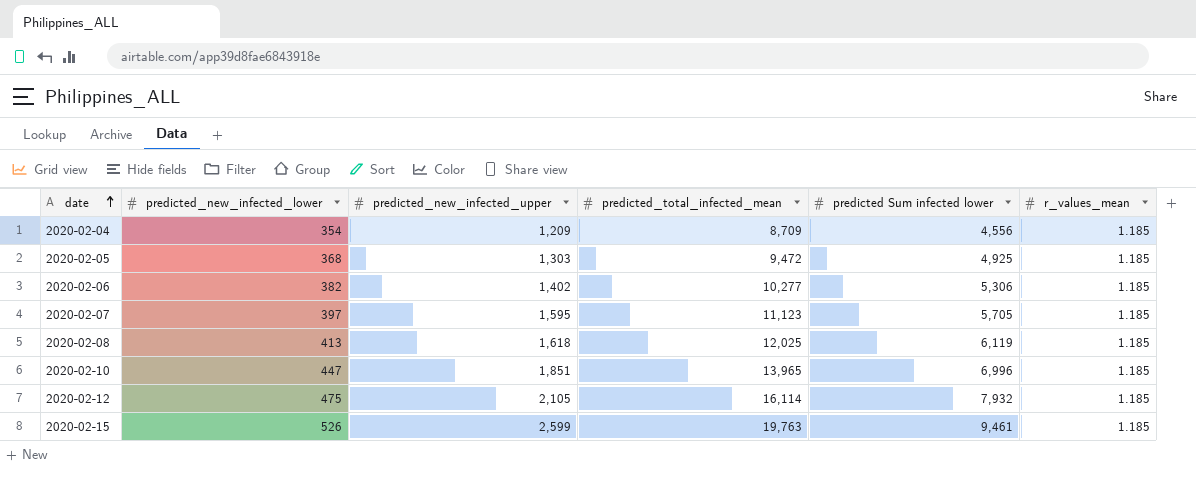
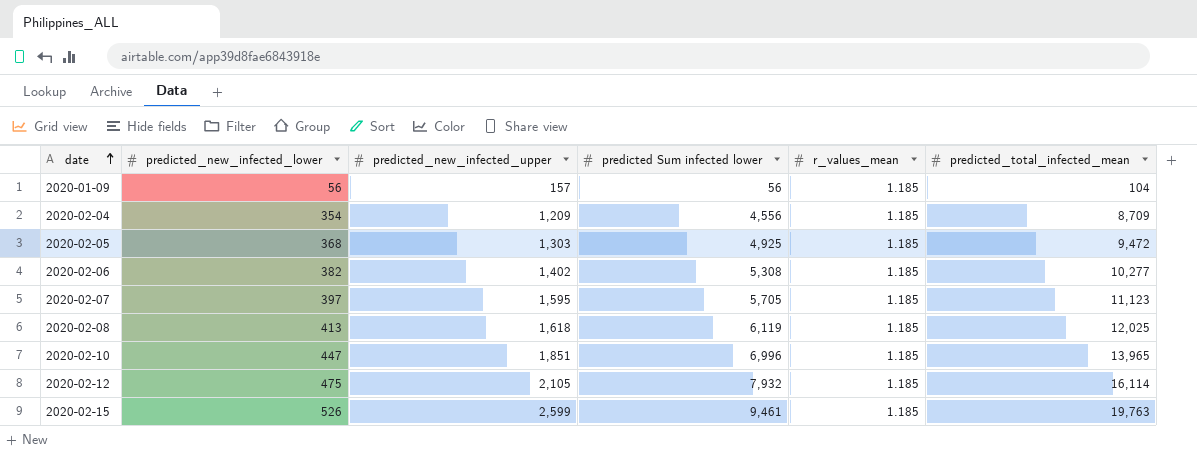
column predicted_total_infected_mean | position: 4 -> 6
row 2020-01-09: none -> 56 | 157 | 56 | 1.185 | 104
2020-02-06 | predicted Sum infected lower: 5,306 -> 5,308

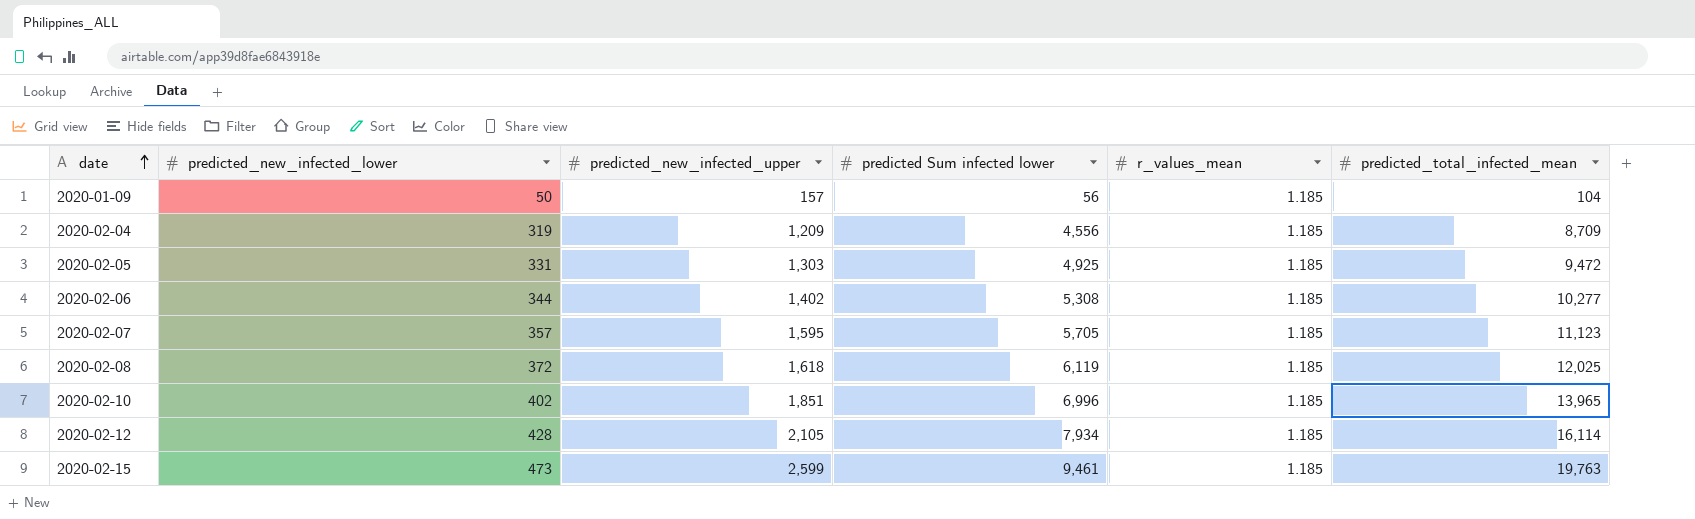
2020-01-09 | predicted_new_infected_lower: 56 -> 50
2020-02-04 | predicted_new_infected_lower: 354 -> 319
2020-02-05 | predicted_new_infected_lower: 368 -> 331
2020-02-06 | predicted_new_infected_lower: 382 -> 344
2020-02-07 | predicted_new_infected_lower: 397 -> 357
2020-02-08 | predicted_new_infected_lower: 413 -> 372
2020-02-10 | predicted_new_infected_lower: 447 -> 402
2020-02-12 | predicted_new_infected_lower: 475 -> 428
2020-02-12 | predicted Sum infected lower: 7,932 -> 7,934
2020-02-15 | predicted_new_infected_lower: 526 -> 473

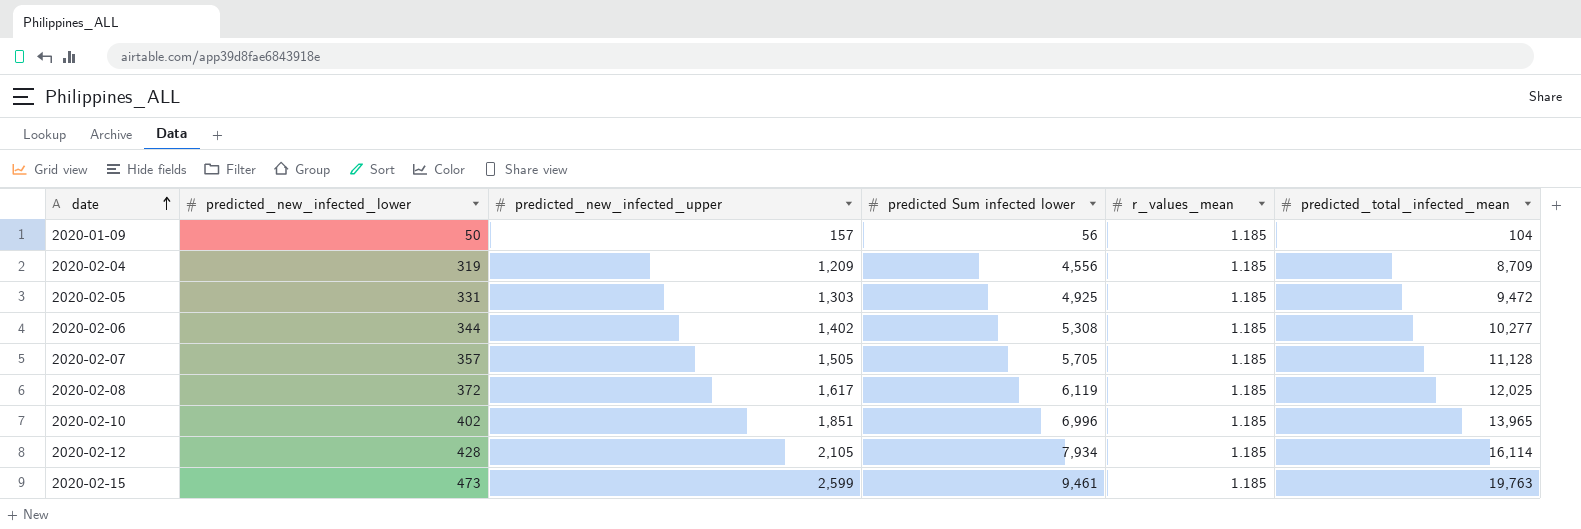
2020-02-07 | predicted_new_infected_upper: 1,595 -> 1,505
2020-02-07 | predicted_total_infected_mean: 11,123 -> 11,128
2020-02-08 | predicted_new_infected_upper: 1,618 -> 1,617

